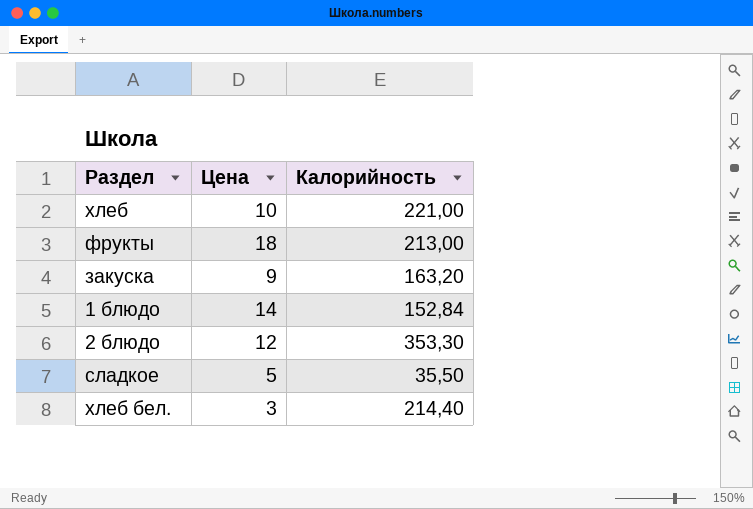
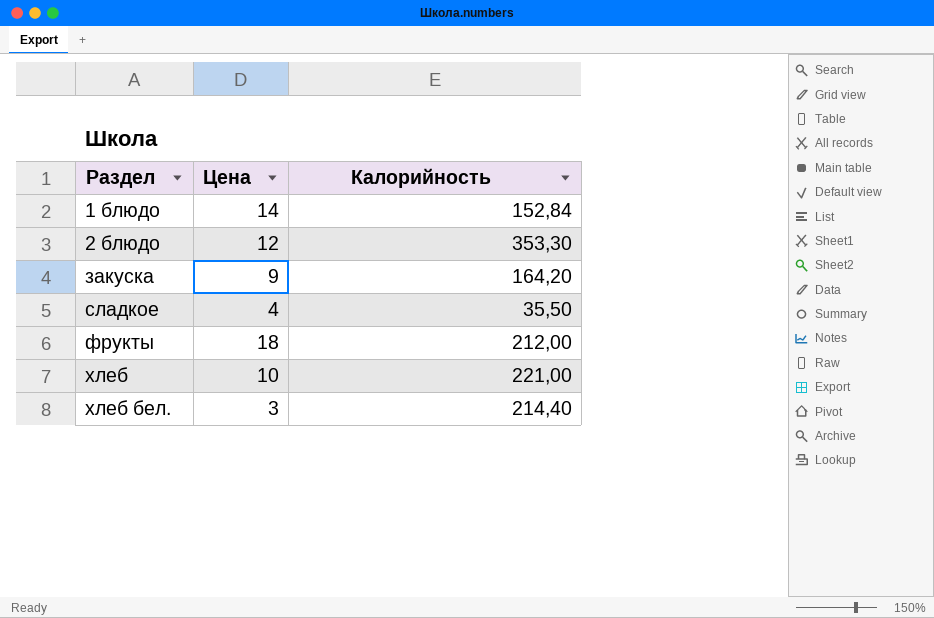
row order: none -> Раздел ascending
закуска | Калорийность: 163,20 -> 164,20
сладкое | Цена: 5 -> 4
фрукты | Калорийность: 213,00 -> 212,00

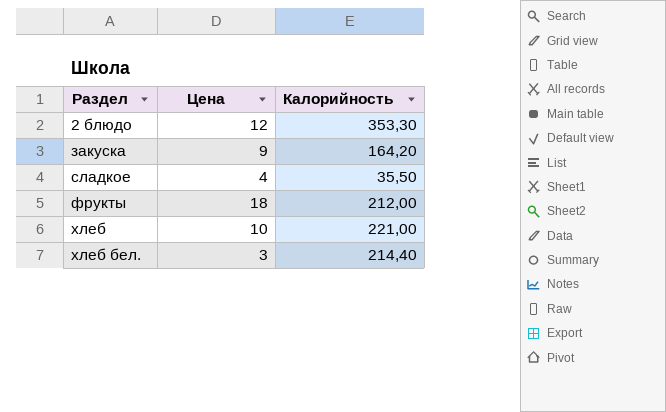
row 1 блюдо: 14 | 152,84 -> none

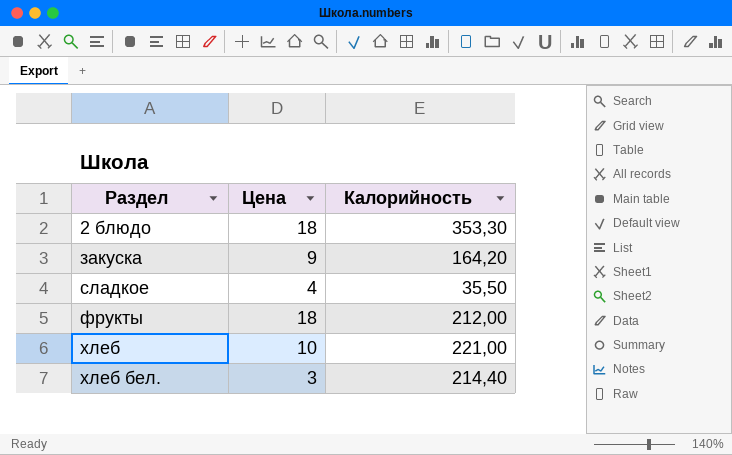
2 блюдо | Цена: 12 -> 18

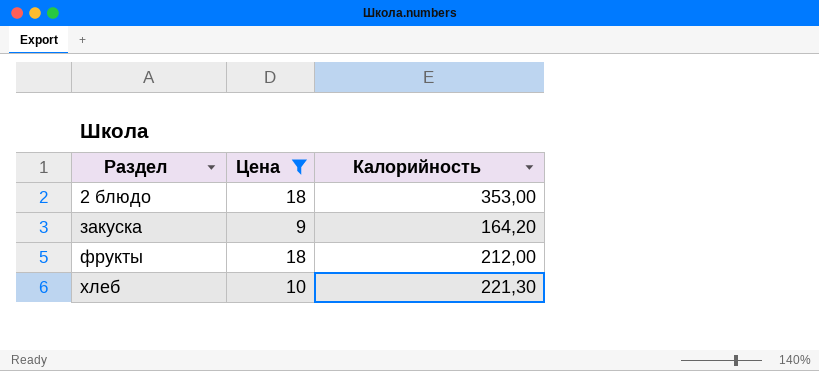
filter: none -> Цена >= 9
2 блюдо | Калорийность: 353,30 -> 353,00
хлеб | Калорийность: 221,00 -> 221,30

